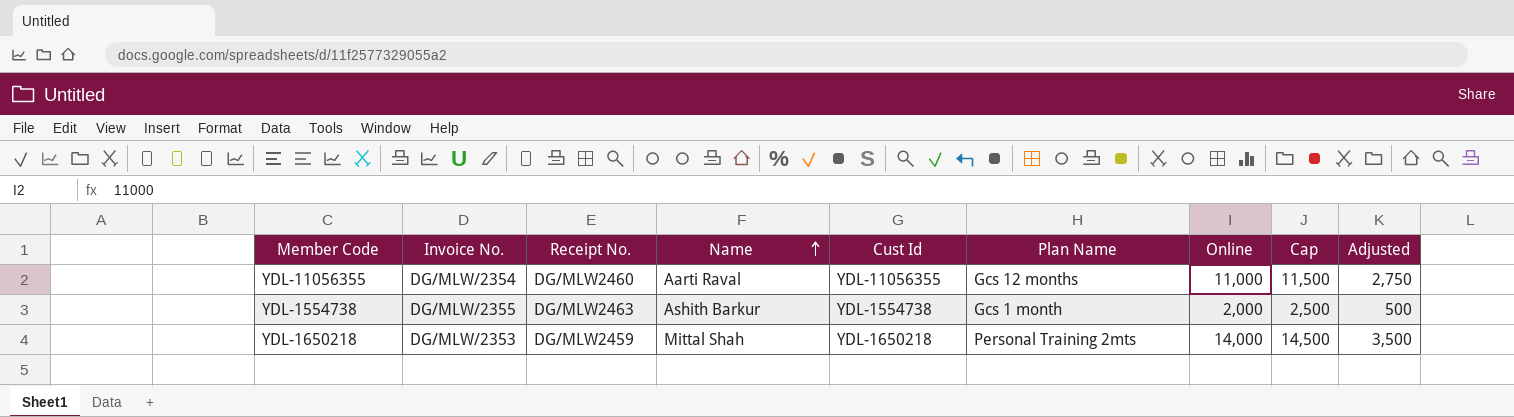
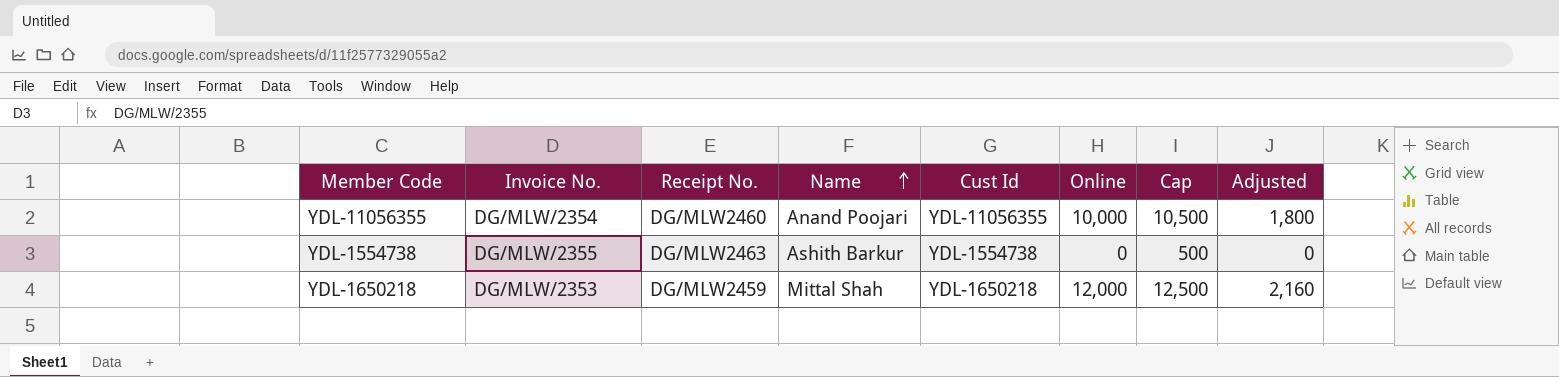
column Plan Name | position: 6 -> none
column Adjusted | formula: [Online] * 0.25 -> [Online] * 0.18
YDL-11056355 | Name: Aarti Raval -> Anand Poojari
YDL-11056355 | Online: 11,000 -> 10,000
YDL-11056355 | Cap: 11,500 -> 10,500
YDL-1554738 | Online: 2,000 -> 0
YDL-1554738 | Cap: 2,500 -> 500
YDL-1650218 | Online: 14,000 -> 12,000
YDL-1650218 | Cap: 14,500 -> 12,500

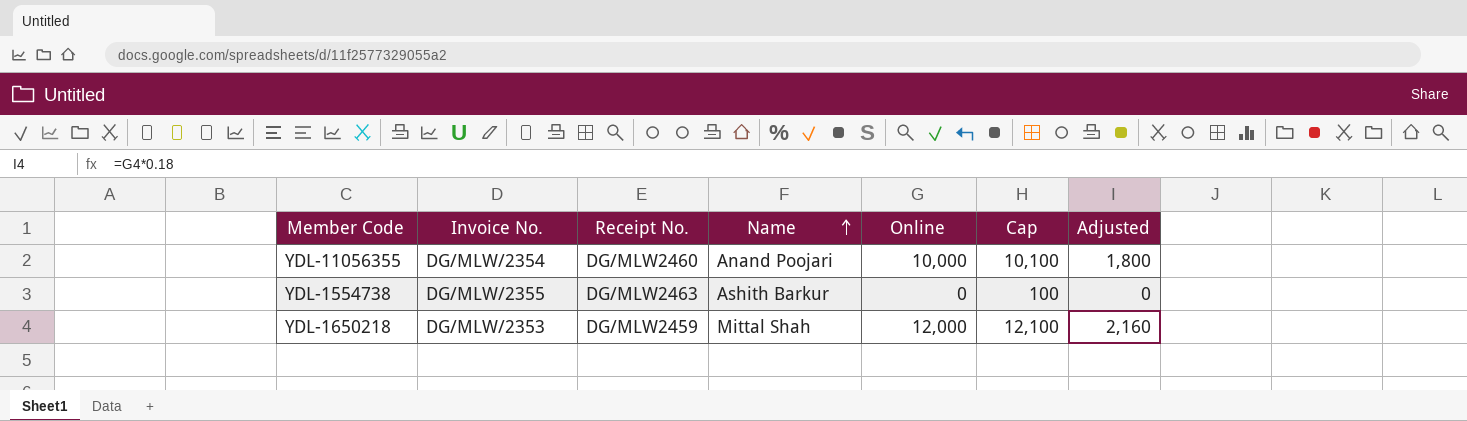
column Cust Id | position: 5 -> none
column Cap | formula: [Online] + 500 -> [Online] + 100

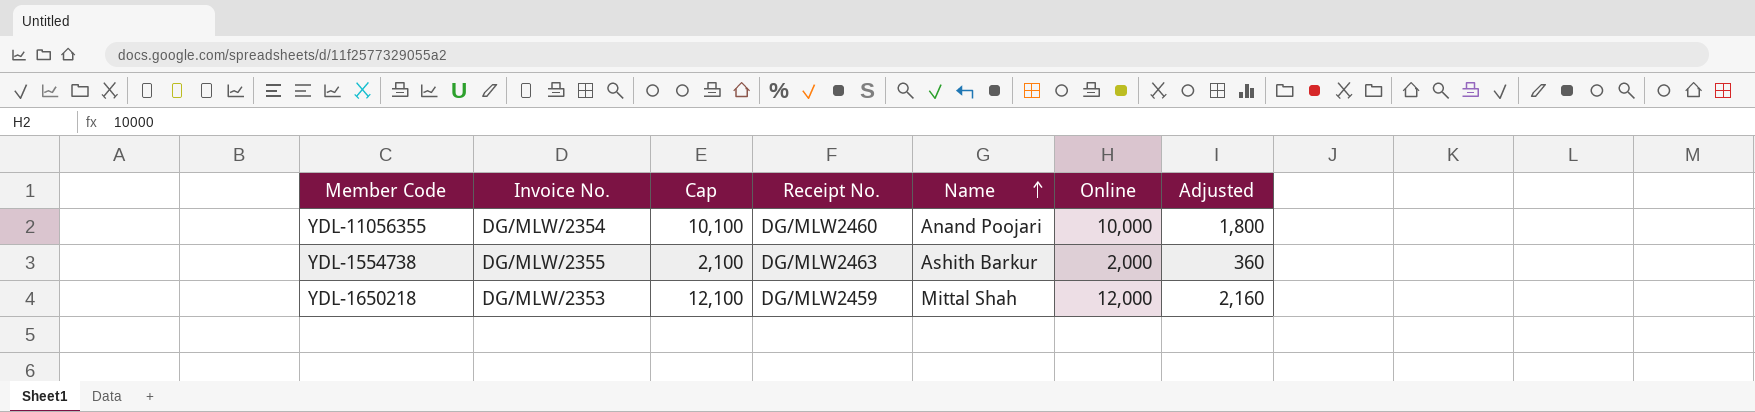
column Cap | position: 6 -> 3
YDL-1554738 | Cap: 100 -> 2,100
YDL-1554738 | Online: 0 -> 2,000
YDL-1554738 | Adjusted: 0 -> 360

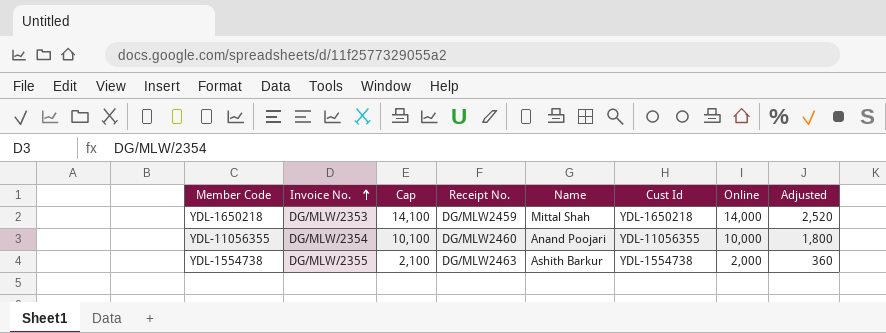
row order: Name ascending -> Invoice No. ascending
column Cust Id | position: none -> 6
YDL-1650218 | Cap: 12,100 -> 14,100
YDL-1650218 | Online: 12,000 -> 14,000
YDL-1650218 | Adjusted: 2,160 -> 2,520

